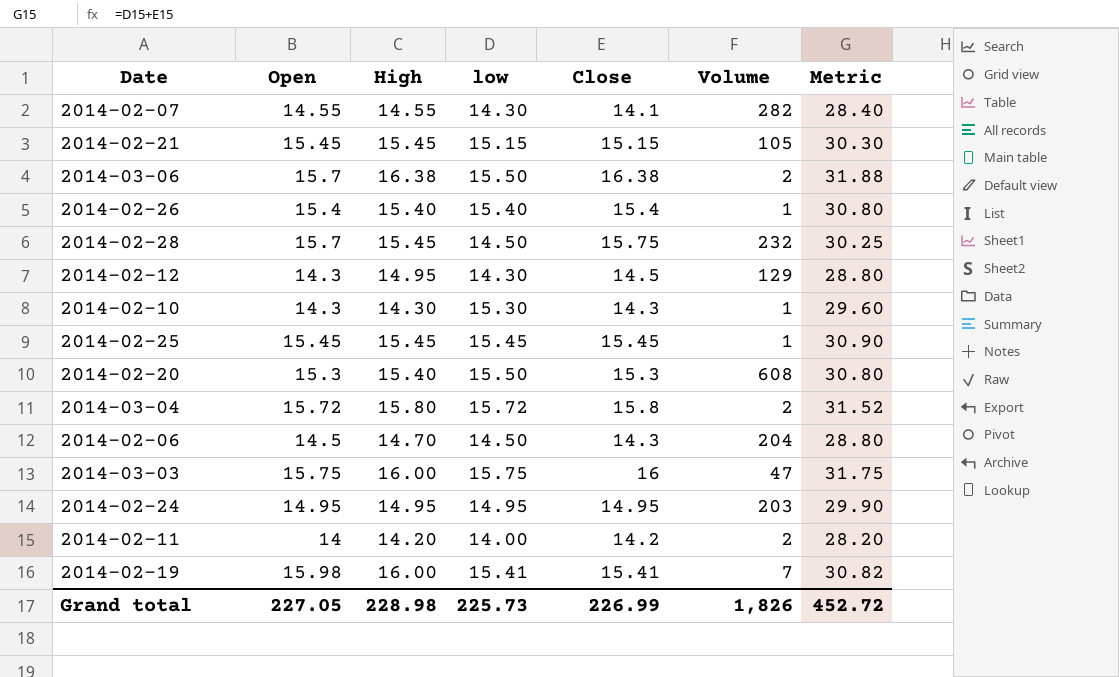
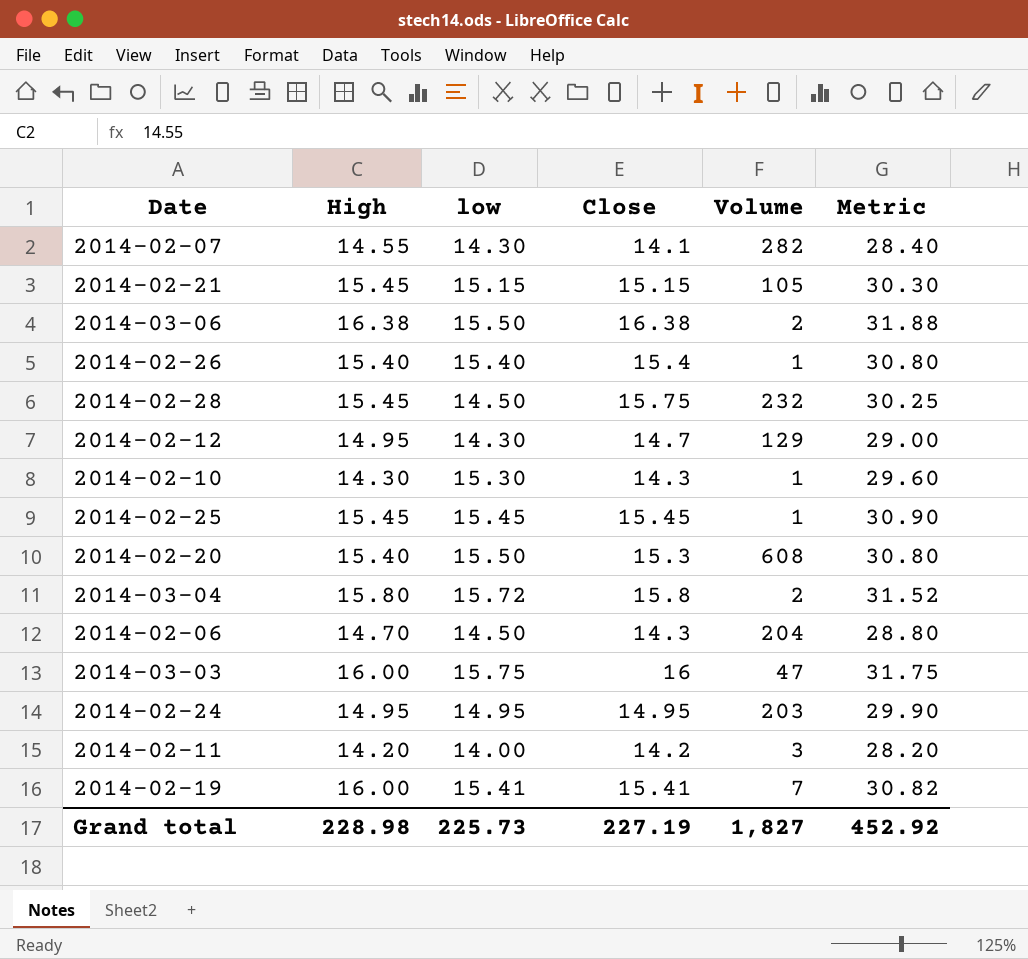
column Open | position: 2 -> none
2014-02-12 | Close: 14.5 -> 14.7
2014-02-12 | Metric: 28.80 -> 29.00
2014-02-11 | Volume: 2 -> 3
Grand total | Close: 226.99 -> 227.19
Grand total | Volume: 1,826 -> 1,827
Grand total | Metric: 452.72 -> 452.92

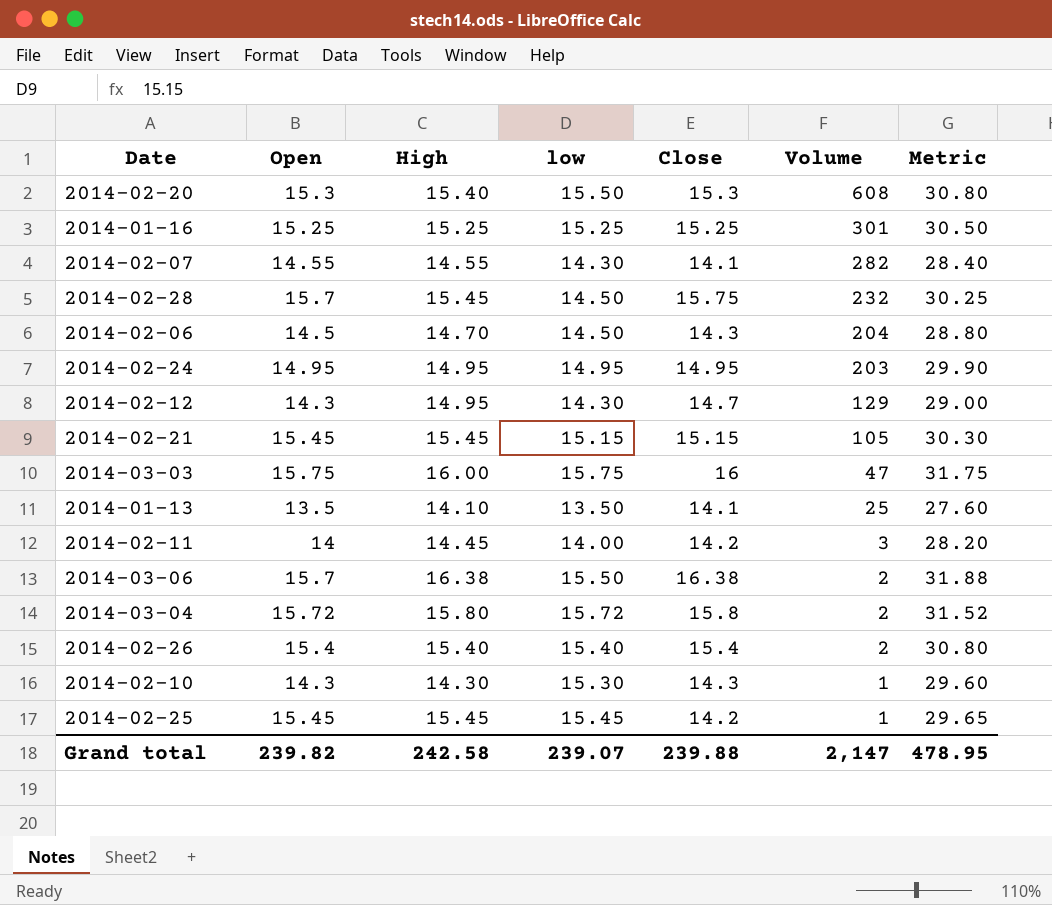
row order: none -> Volume descending
column Open | position: none -> 2
row 2014-02-19: 16.00 | 15.41 | 15.41 | 7 | 30.82 -> none
row 2014-01-16: none -> 15.25 | 15.25 | 15.25 | 15.25 | 301 | 30.50
row 2014-01-13: none -> 13.5 | 14.10 | 13.50 | 14.1 | 25 | 27.60
2014-02-11 | High: 14.20 -> 14.45
2014-02-26 | Volume: 1 -> 2
2014-02-25 | Close: 15.45 -> 14.2
2014-02-25 | Metric: 30.90 -> 29.65
Grand total | High: 228.98 -> 242.58
Grand total | low: 225.73 -> 239.07
Grand total | Close: 227.19 -> 239.88
Grand total | Volume: 1,827 -> 2,147
Grand total | Metric: 452.92 -> 478.95

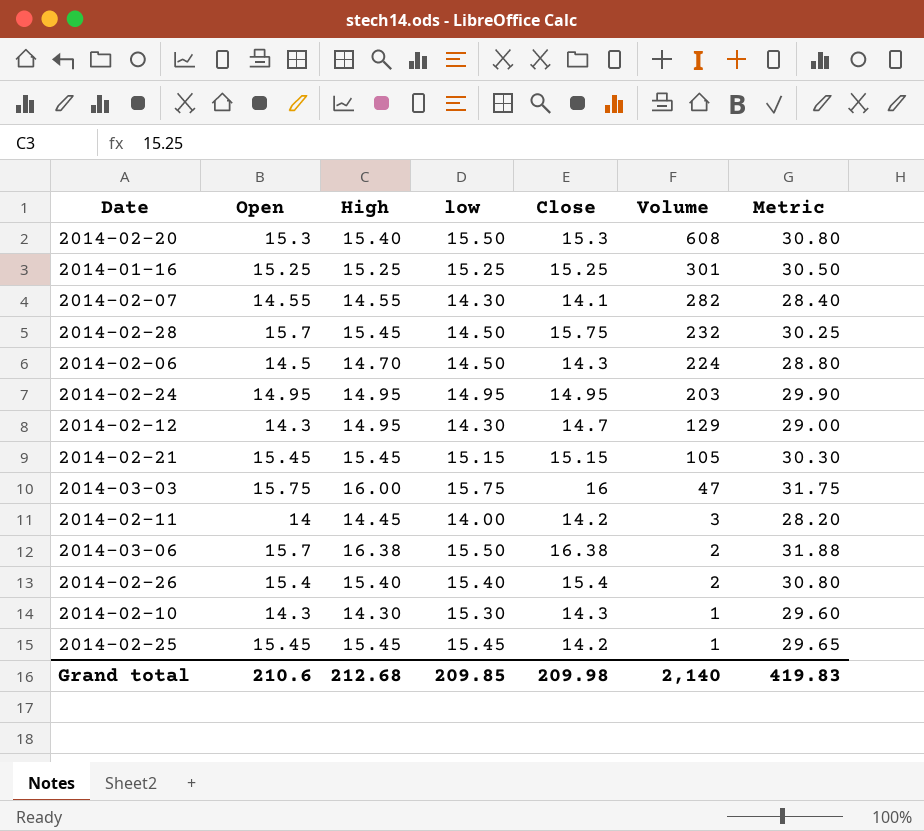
row 2014-01-13: 13.5 | 14.10 | 13.50 | 14.1 | 25 | 27.60 -> none
row 2014-03-04: 15.72 | 15.80 | 15.72 | 15.8 | 2 | 31.52 -> none
2014-02-06 | Volume: 204 -> 224
Grand total | Open: 239.82 -> 210.6
Grand total | High: 242.58 -> 212.68
Grand total | low: 239.07 -> 209.85
Grand total | Close: 239.88 -> 209.98
Grand total | Volume: 2,147 -> 2,140
Grand total | Metric: 478.95 -> 419.83

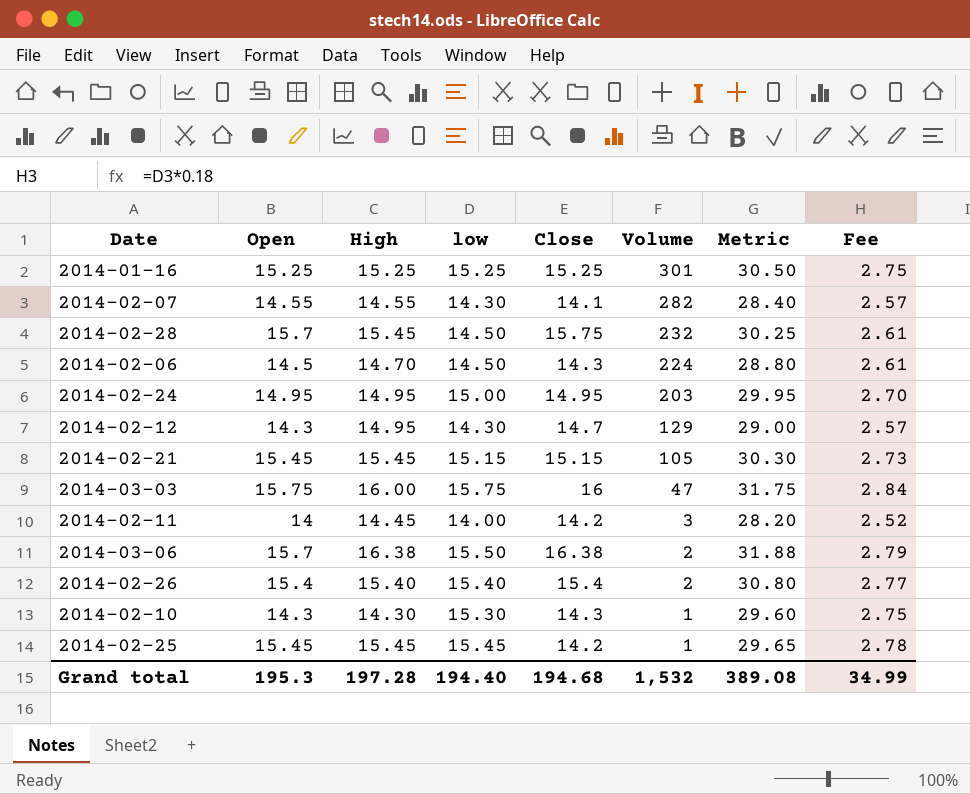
column Fee | formula: none -> [low] * 0.18
row 2014-02-20: 15.3 | 15.40 | 15.50 | 15.3 | 608 | 30.80 -> none
2014-02-24 | low: 14.95 -> 15.00
2014-02-24 | Metric: 29.90 -> 29.95
Grand total | Open: 210.6 -> 195.3
Grand total | High: 212.68 -> 197.28
Grand total | low: 209.85 -> 194.40
Grand total | Close: 209.98 -> 194.68
Grand total | Volume: 2,140 -> 1,532
Grand total | Metric: 419.83 -> 389.08

